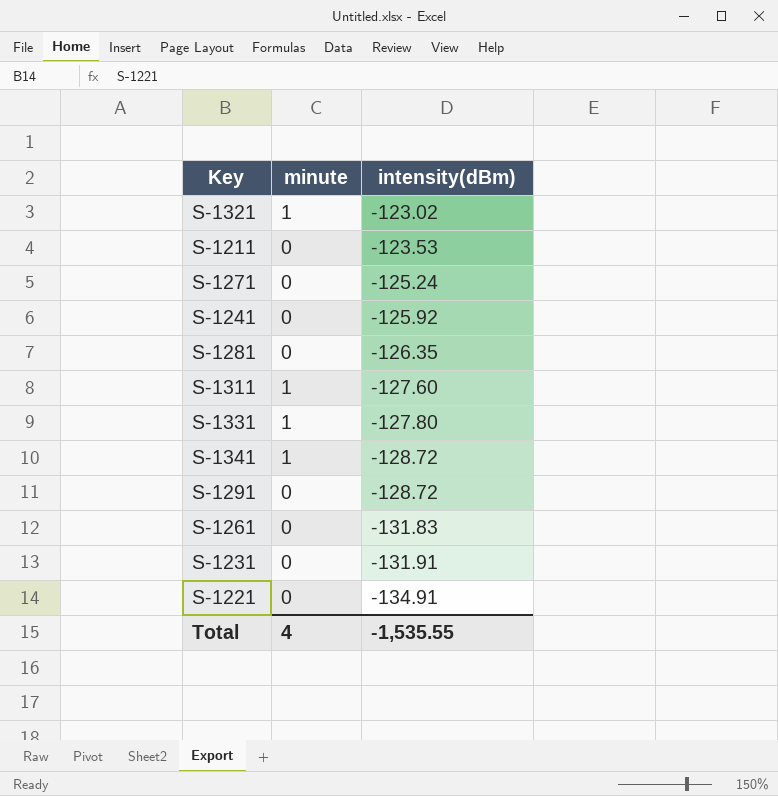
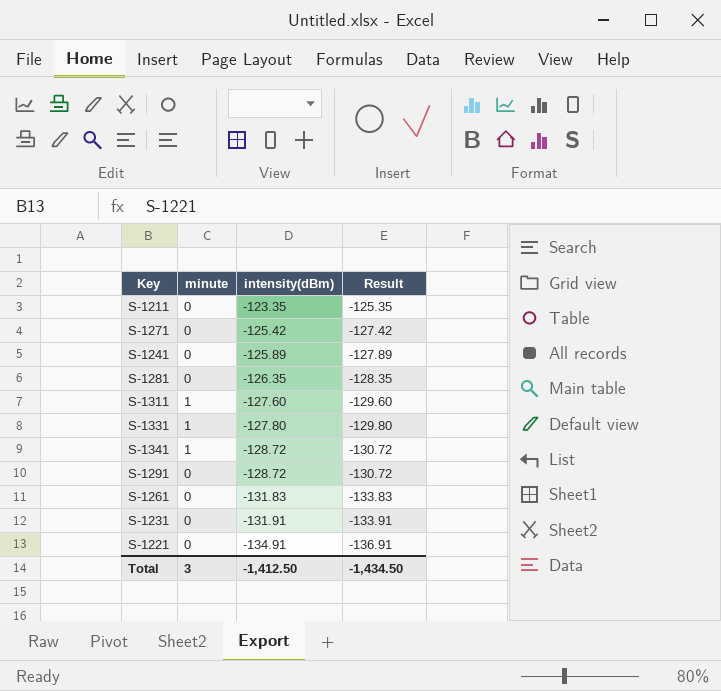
column Result | formula: none -> [intensity(dBm)] - 2
row S-1321: 1 | -123.02 -> none
S-1211 | intensity(dBm): -123.53 -> -123.35
S-1271 | intensity(dBm): -125.24 -> -125.42
S-1241 | intensity(dBm): -125.92 -> -125.89
Total | minute: 4 -> 3
Total | intensity(dBm): -1,535.55 -> -1,412.50

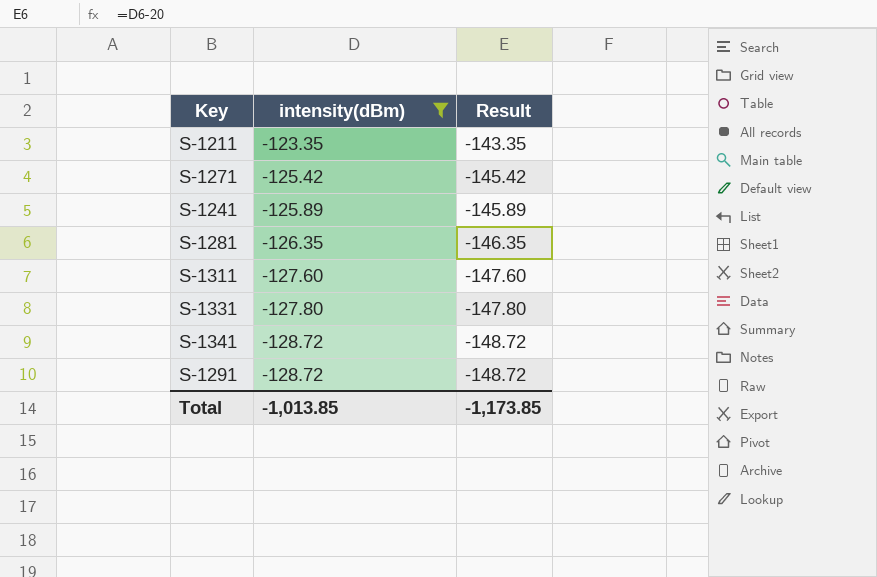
filter: none -> intensity(dBm) >= -128.72
column minute | position: 2 -> none
column Result | formula: [intensity(dBm)] - 2 -> [intensity(dBm)] - 20
Total | intensity(dBm): -1,412.50 -> -1,013.85
Total | Result: -1,434.50 -> -1,173.85

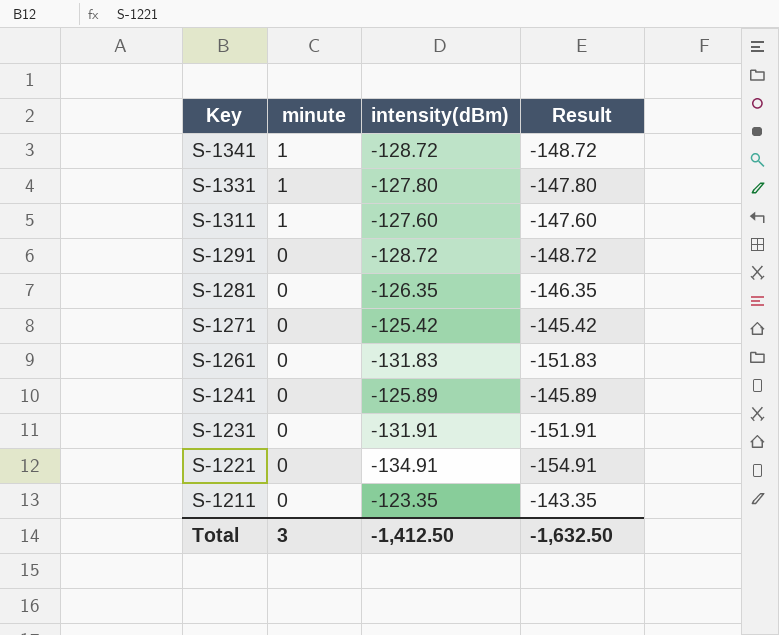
filter: intensity(dBm) >= -128.72 -> none
row order: intensity(dBm) descending -> Key descending
column minute | position: none -> 2
Total | intensity(dBm): -1,013.85 -> -1,412.50
Total | Result: -1,173.85 -> -1,632.50

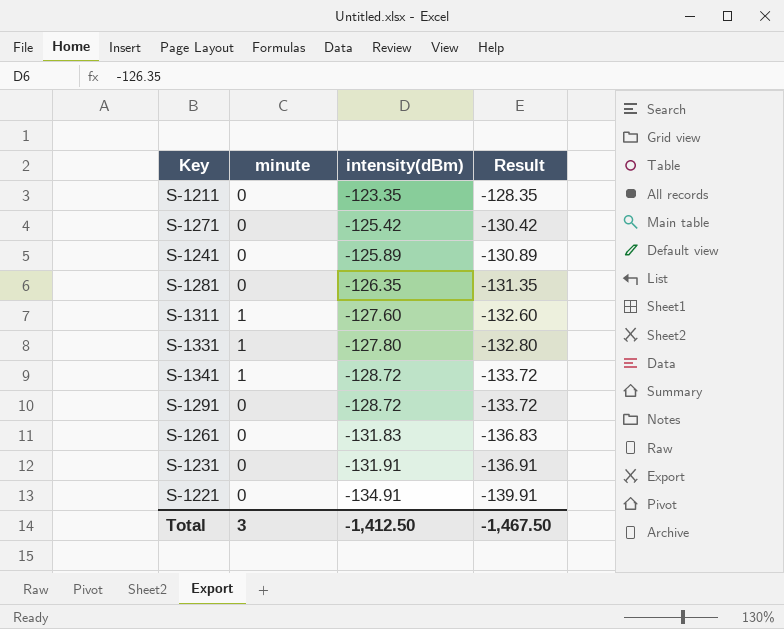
row order: Key descending -> intensity(dBm) descending
column Result | formula: [intensity(dBm)] - 20 -> [intensity(dBm)] - 5
Total | Result: -1,632.50 -> -1,467.50

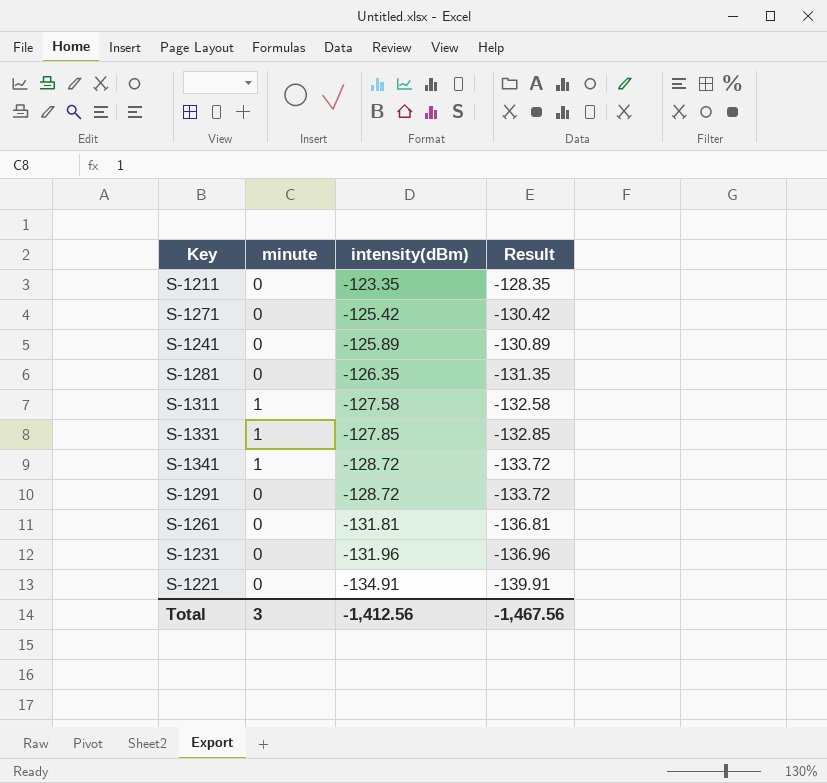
S-1311 | intensity(dBm): -127.60 -> -127.58
S-1311 | Result: -132.60 -> -132.58
S-1331 | intensity(dBm): -127.80 -> -127.85
S-1331 | Result: -132.80 -> -132.85
S-1261 | intensity(dBm): -131.83 -> -131.81
S-1261 | Result: -136.83 -> -136.81
S-1231 | intensity(dBm): -131.91 -> -131.96
S-1231 | Result: -136.91 -> -136.96
Total | intensity(dBm): -1,412.50 -> -1,412.56
Total | Result: -1,467.50 -> -1,467.56

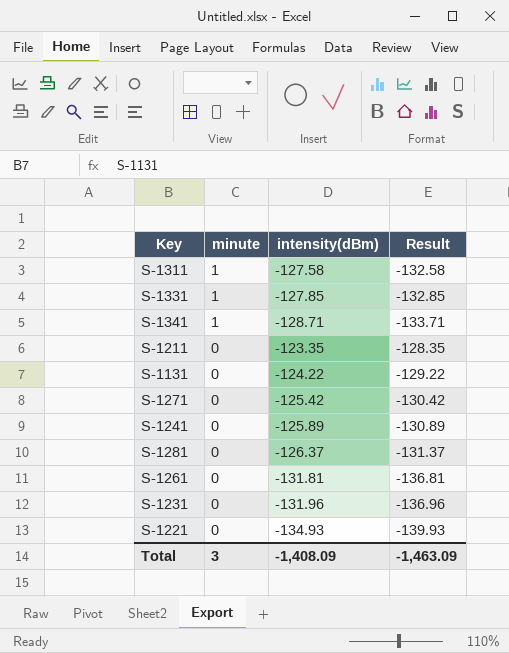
row order: intensity(dBm) descending -> minute descending
row S-1291: 0 | -128.72 | -133.72 -> none
S-1341 | intensity(dBm): -128.72 -> -128.71
S-1341 | Result: -133.72 -> -133.71
row S-1131: none -> 0 | -124.22 | -129.22
S-1281 | intensity(dBm): -126.35 -> -126.37
S-1281 | Result: -131.35 -> -131.37
S-1221 | intensity(dBm): -134.91 -> -134.93
S-1221 | Result: -139.91 -> -139.93
Total | intensity(dBm): -1,412.56 -> -1,408.09
Total | Result: -1,467.56 -> -1,463.09

